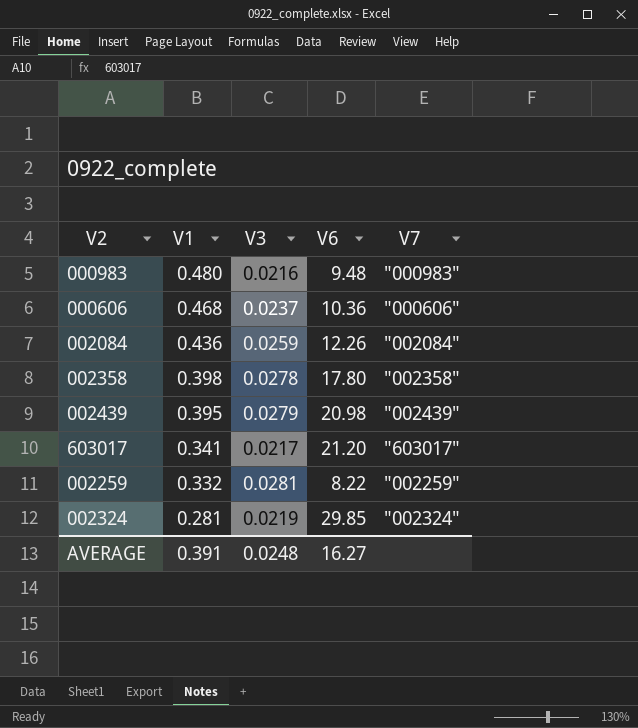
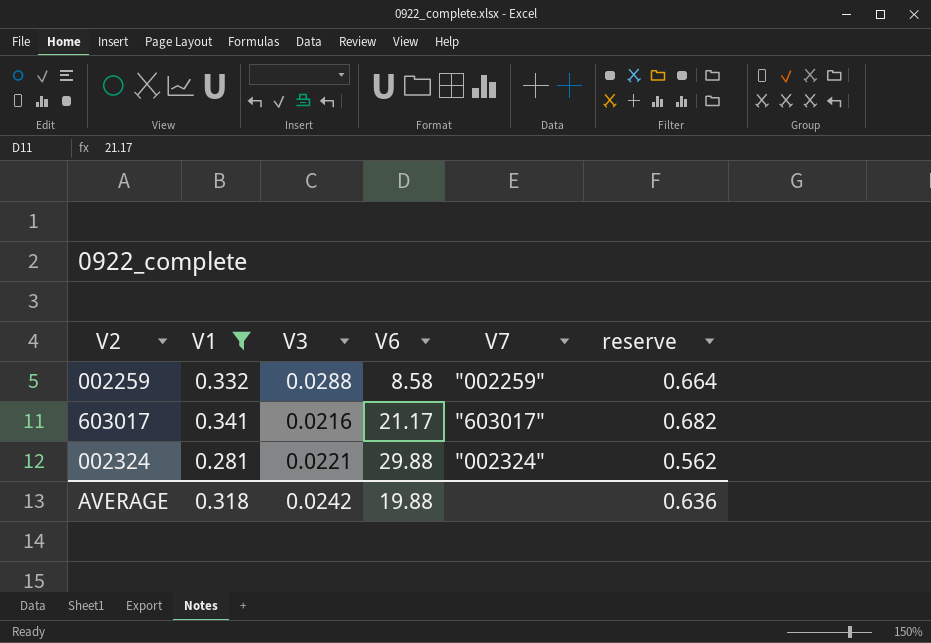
filter: none -> V1 <= 0.341
row order: V1 descending -> V6 ascending
column reserve | formula: none -> [V1] * 2
002259 | V3: 0.0281 -> 0.0288
002259 | V6: 8.22 -> 8.58
603017 | V3: 0.0217 -> 0.0216
603017 | V6: 21.20 -> 21.17
002324 | V3: 0.0219 -> 0.0221
002324 | V6: 29.85 -> 29.88
AVERAGE | V1: 0.391 -> 0.318
AVERAGE | V3: 0.0248 -> 0.0242
AVERAGE | V6: 16.27 -> 19.88

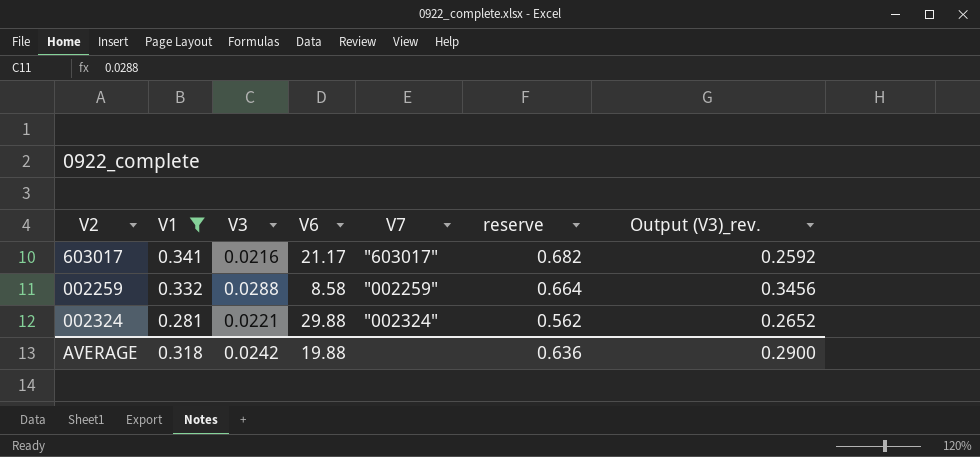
row order: V6 ascending -> V1 descending
column Output (V3)_rev. | formula: none -> [V3] * 12

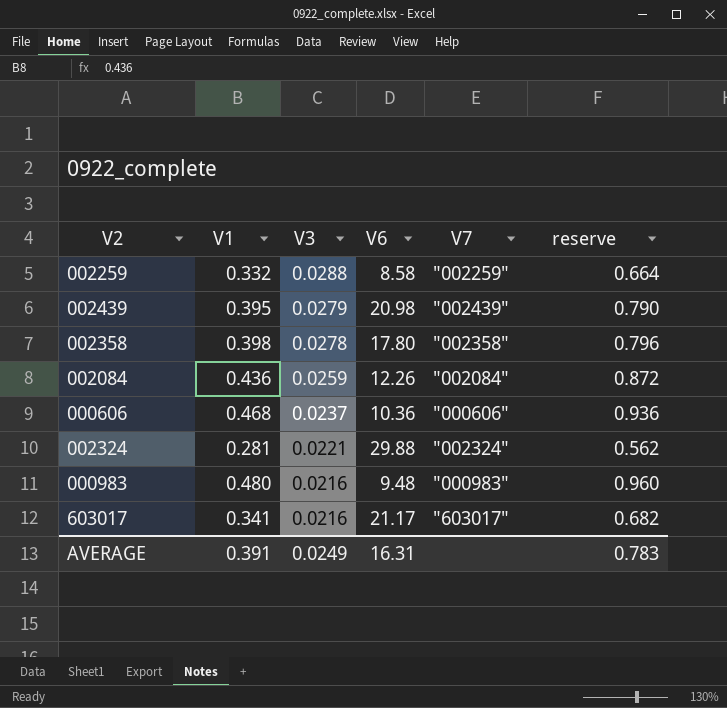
filter: V1 <= 0.341 -> none
row order: V1 descending -> V3 descending
column Output (V3)_rev. | formula: [V3] * 12 -> none
AVERAGE | V1: 0.318 -> 0.391
AVERAGE | V3: 0.0242 -> 0.0249
AVERAGE | V6: 19.88 -> 16.31
AVERAGE | reserve: 0.636 -> 0.783

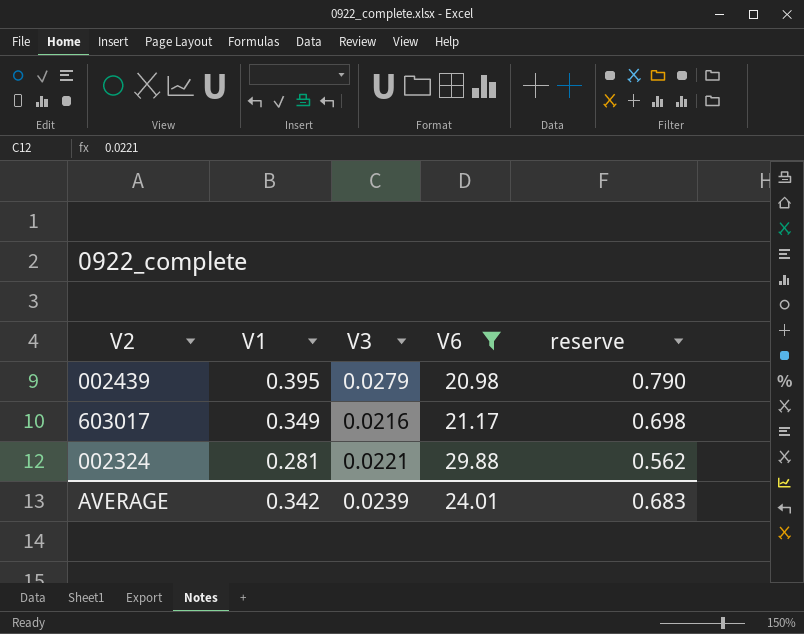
filter: none -> V6 >= 20.98
row order: V3 descending -> V1 descending
column V7 | position: 5 -> none
603017 | V1: 0.341 -> 0.349
603017 | reserve: 0.682 -> 0.698
AVERAGE | V1: 0.391 -> 0.342
AVERAGE | V3: 0.0249 -> 0.0239
AVERAGE | V6: 16.31 -> 24.01
AVERAGE | reserve: 0.783 -> 0.683

